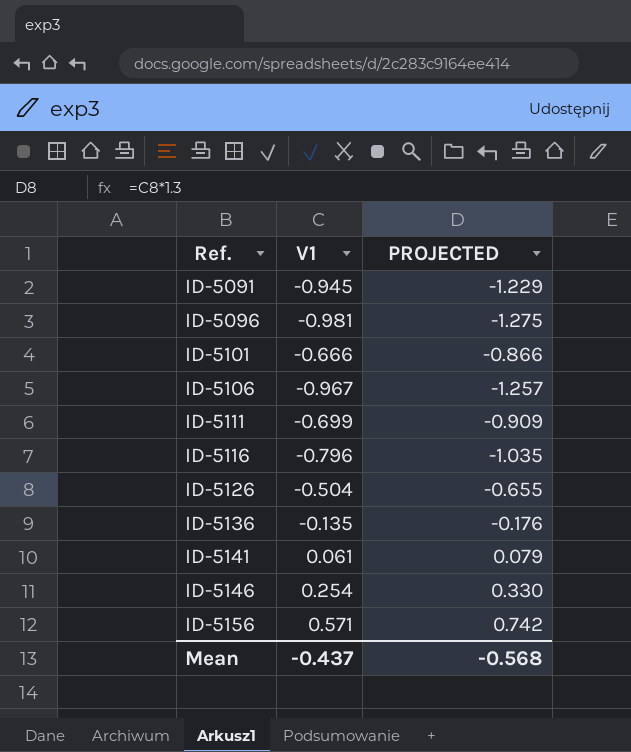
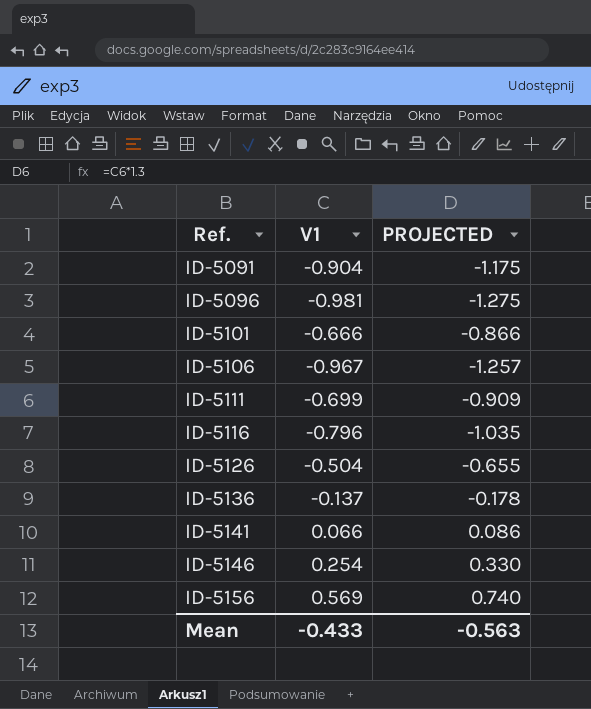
ID-5091 | V1: -0.945 -> -0.904
ID-5091 | PROJECTED: -1.229 -> -1.175
ID-5136 | V1: -0.135 -> -0.137
ID-5136 | PROJECTED: -0.176 -> -0.178
ID-5141 | V1: 0.061 -> 0.066
ID-5141 | PROJECTED: 0.079 -> 0.086
ID-5156 | V1: 0.571 -> 0.569
ID-5156 | PROJECTED: 0.742 -> 0.740
Mean | V1: -0.437 -> -0.433
Mean | PROJECTED: -0.568 -> -0.563

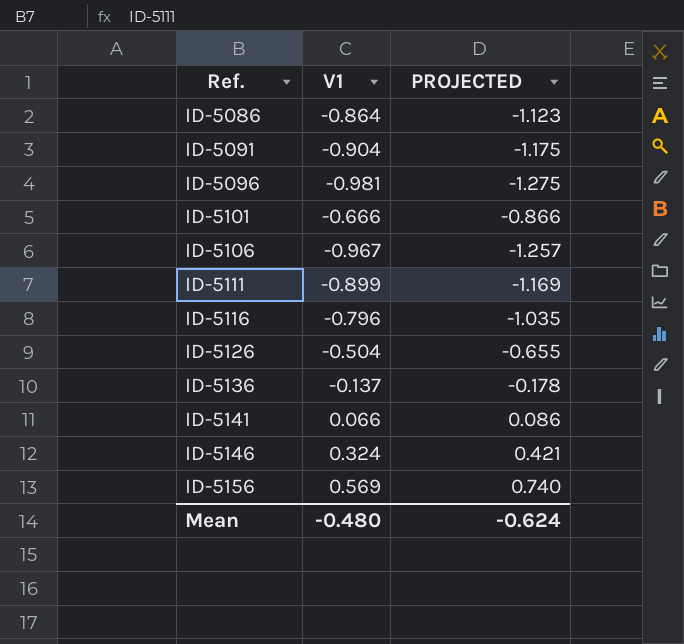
row ID-5086: none -> -0.864 | -1.123
ID-5111 | V1: -0.699 -> -0.899
ID-5111 | PROJECTED: -0.909 -> -1.169
ID-5146 | V1: 0.254 -> 0.324
ID-5146 | PROJECTED: 0.330 -> 0.421
Mean | V1: -0.433 -> -0.480
Mean | PROJECTED: -0.563 -> -0.624

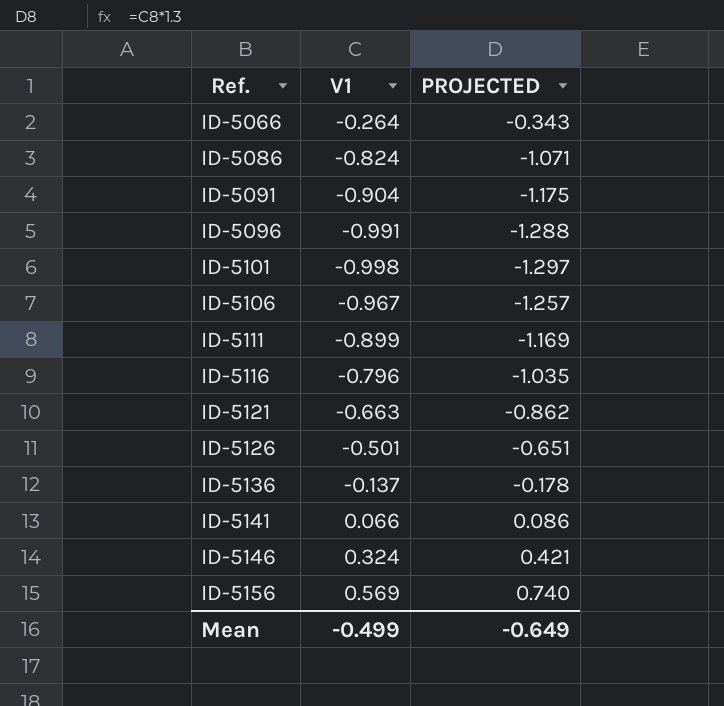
row ID-5066: none -> -0.264 | -0.343
ID-5086 | V1: -0.864 -> -0.824
ID-5086 | PROJECTED: -1.123 -> -1.071
ID-5096 | V1: -0.981 -> -0.991
ID-5096 | PROJECTED: -1.275 -> -1.288
ID-5101 | V1: -0.666 -> -0.998
ID-5101 | PROJECTED: -0.866 -> -1.297
row ID-5121: none -> -0.663 | -0.862
ID-5126 | V1: -0.504 -> -0.501
ID-5126 | PROJECTED: -0.655 -> -0.651
Mean | V1: -0.480 -> -0.499
Mean | PROJECTED: -0.624 -> -0.649

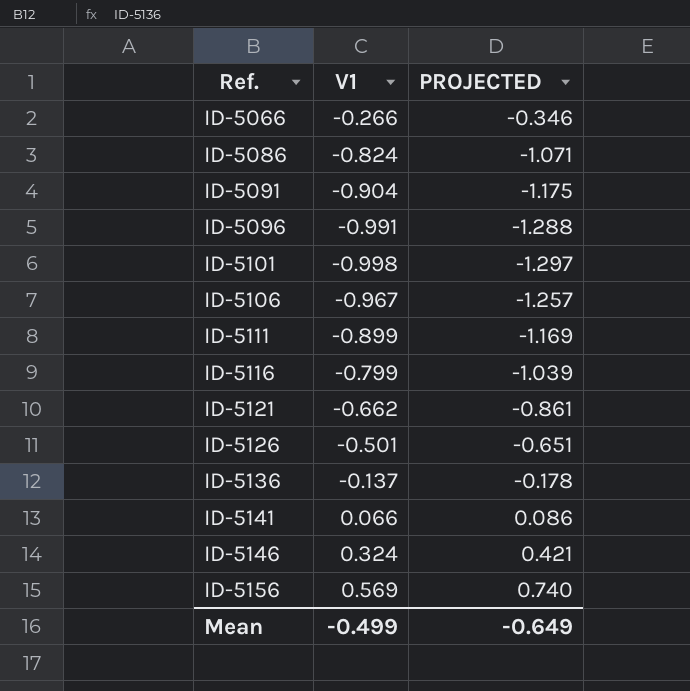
ID-5066 | V1: -0.264 -> -0.266
ID-5066 | PROJECTED: -0.343 -> -0.346
ID-5116 | V1: -0.796 -> -0.799
ID-5116 | PROJECTED: -1.035 -> -1.039
ID-5121 | V1: -0.663 -> -0.662
ID-5121 | PROJECTED: -0.862 -> -0.861

